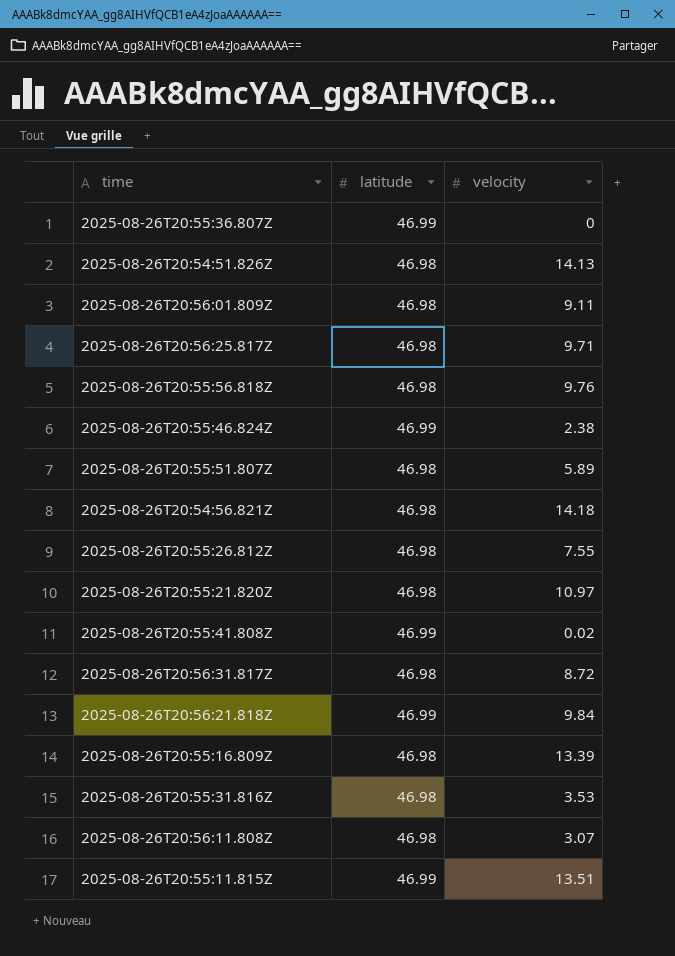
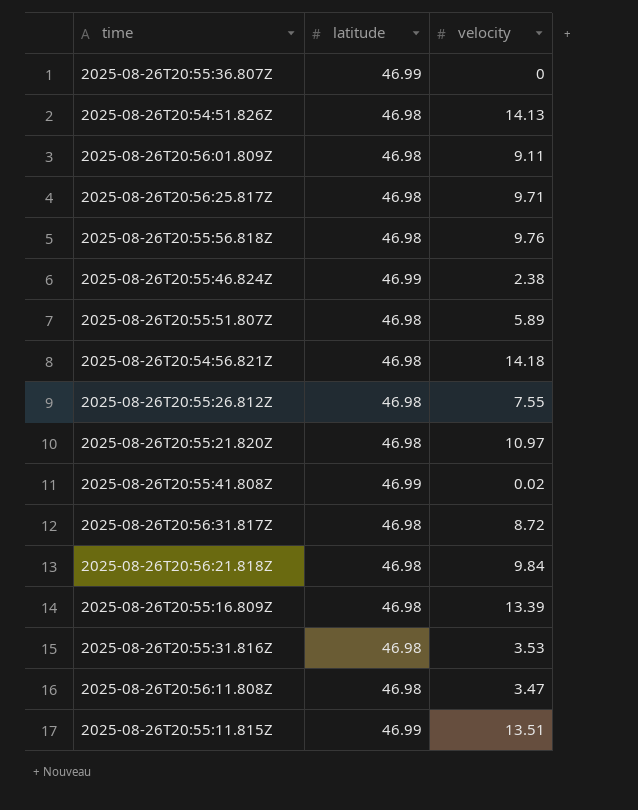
2025-08-26T20:56:21.818Z | latitude: 46.99 -> 46.98
2025-08-26T20:56:11.808Z | velocity: 3.07 -> 3.47

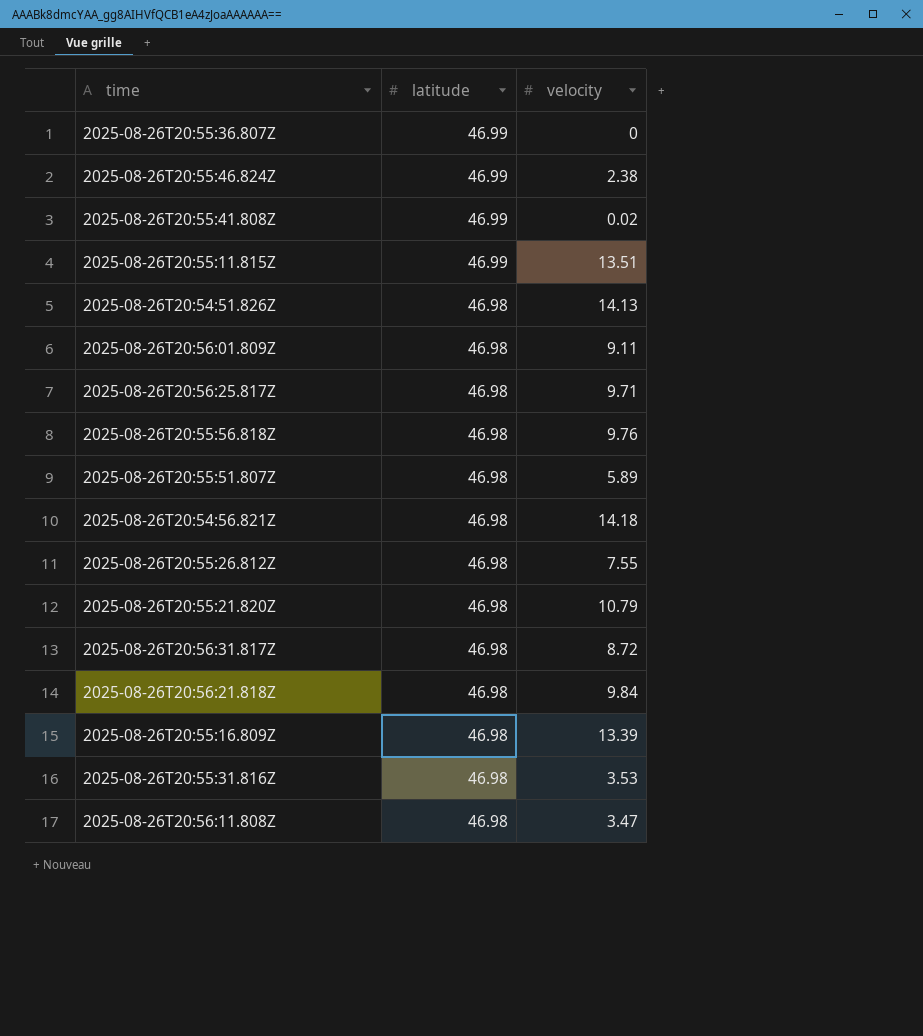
row order: none -> latitude descending
2025-08-26T20:55:21.820Z | velocity: 10.97 -> 10.79

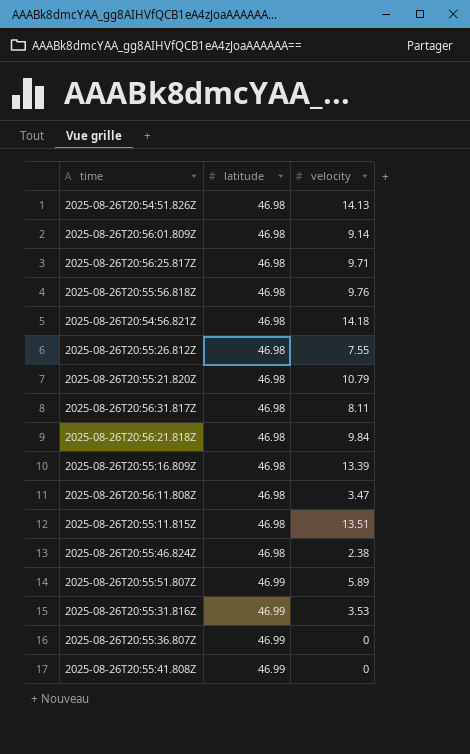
row order: latitude descending -> latitude ascending
2025-08-26T20:56:01.809Z | velocity: 9.11 -> 9.14
2025-08-26T20:56:31.817Z | velocity: 8.72 -> 8.11
2025-08-26T20:55:11.815Z | latitude: 46.99 -> 46.98
2025-08-26T20:55:46.824Z | latitude: 46.99 -> 46.98
2025-08-26T20:55:51.807Z | latitude: 46.98 -> 46.99
2025-08-26T20:55:31.816Z | latitude: 46.98 -> 46.99
2025-08-26T20:55:41.808Z | velocity: 0.02 -> 0

